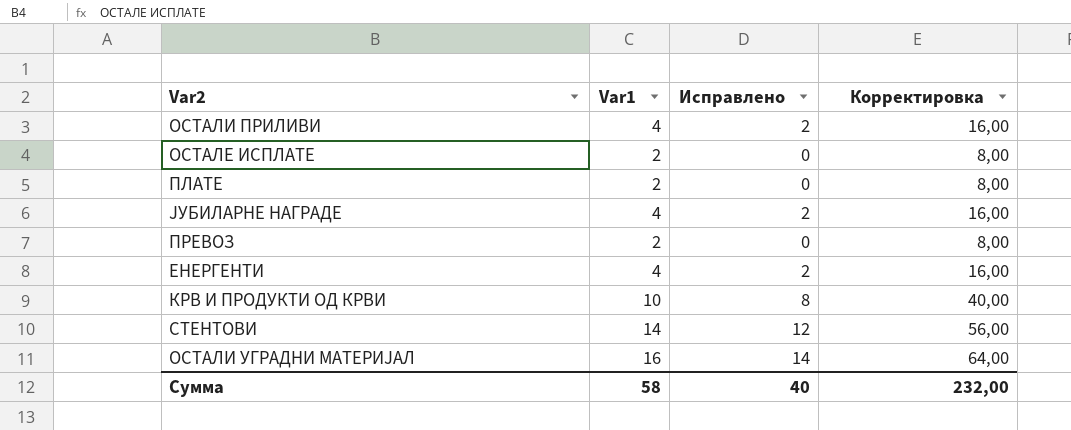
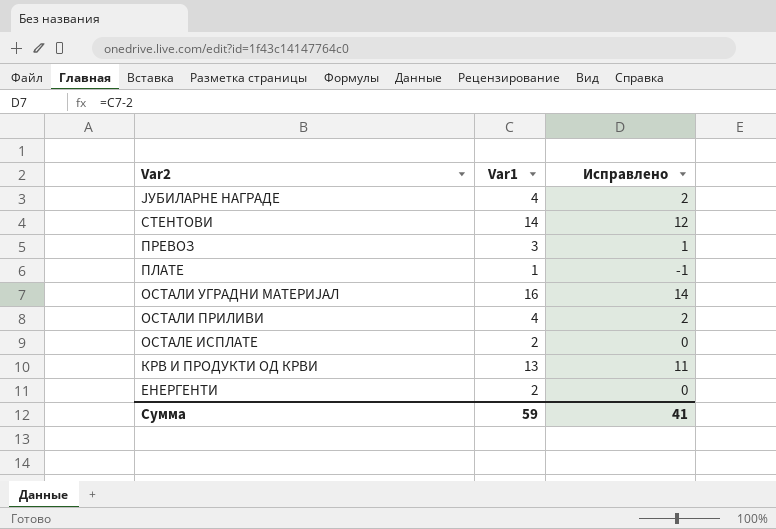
row order: none -> Var2 descending
column Корректировка | formula: [Var1] * 4 -> none
ПРЕВОЗ | Var1: 2 -> 3
ПРЕВОЗ | Исправлено: 0 -> 1
ПЛАТЕ | Var1: 2 -> 1
ПЛАТЕ | Исправлено: 0 -> -1
КРВ И ПРОДУКТИ ОД КРВИ | Var1: 10 -> 13
КРВ И ПРОДУКТИ ОД КРВИ | Исправлено: 8 -> 11
ЕНЕРГЕНТИ | Var1: 4 -> 2
ЕНЕРГЕНТИ | Исправлено: 2 -> 0
Сумма | Var1: 58 -> 59
Сумма | Исправлено: 40 -> 41

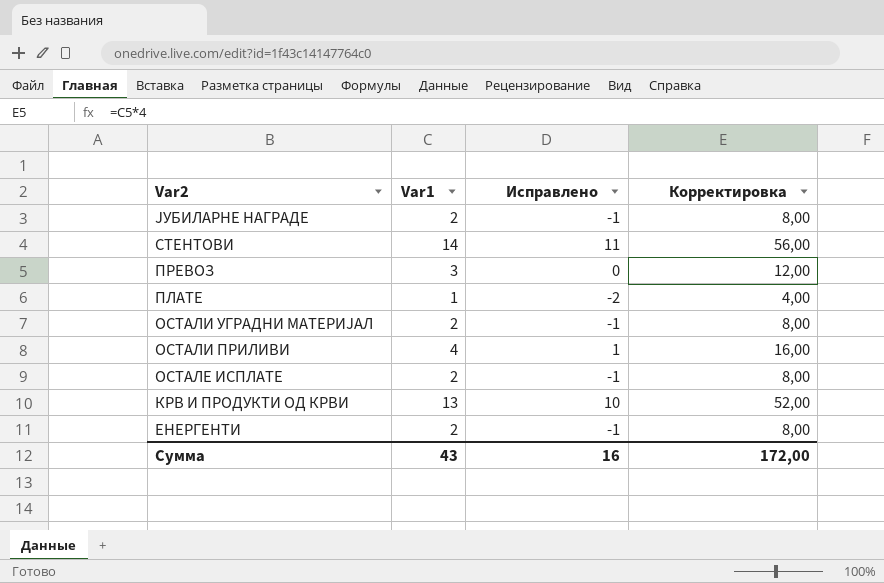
column Исправлено | formula: [Var1] - 2 -> [Var1] - 3
column Корректировка | formula: none -> [Var1] * 4
ЈУБИЛАРНЕ НАГРАДЕ | Var1: 4 -> 2
ОСТАЛИ УГРАДНИ МАТЕРИЈАЛ | Var1: 16 -> 2
Сумма | Var1: 59 -> 43
Сумма | Исправлено: 41 -> 16

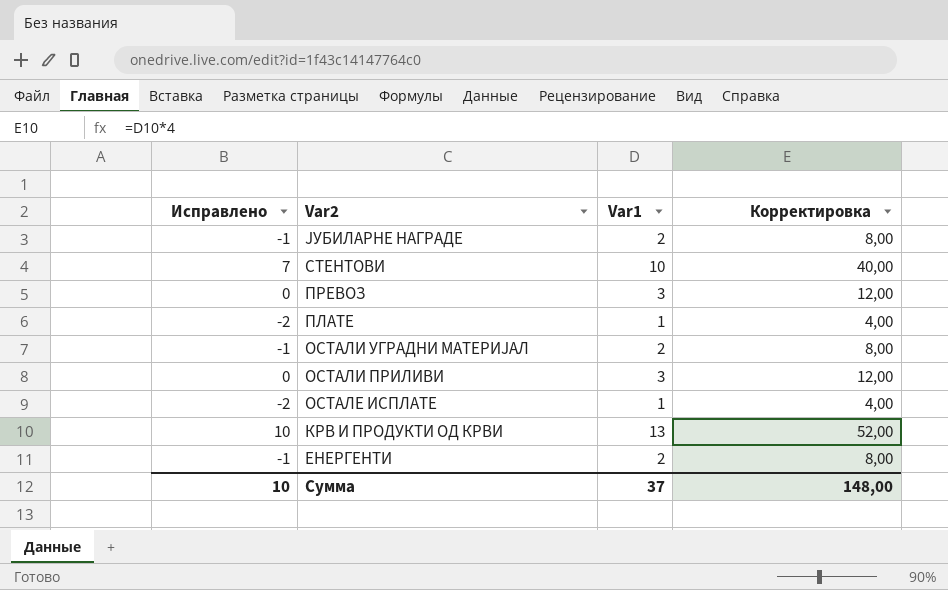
column Исправлено | position: 3 -> 1
СТЕНТОВИ | Исправлено: 11 -> 7
СТЕНТОВИ | Var1: 14 -> 10
СТЕНТОВИ | Корректировка: 56,00 -> 40,00
ОСТАЛИ ПРИЛИВИ | Исправлено: 1 -> 0
ОСТАЛИ ПРИЛИВИ | Var1: 4 -> 3
ОСТАЛИ ПРИЛИВИ | Корректировка: 16,00 -> 12,00
ОСТАЛЕ ИСПЛАТЕ | Исправлено: -1 -> -2
ОСТАЛЕ ИСПЛАТЕ | Var1: 2 -> 1
ОСТАЛЕ ИСПЛАТЕ | Корректировка: 8,00 -> 4,00
Сумма | Исправлено: 16 -> 10
Сумма | Var1: 43 -> 37
Сумма | Корректировка: 172,00 -> 148,00

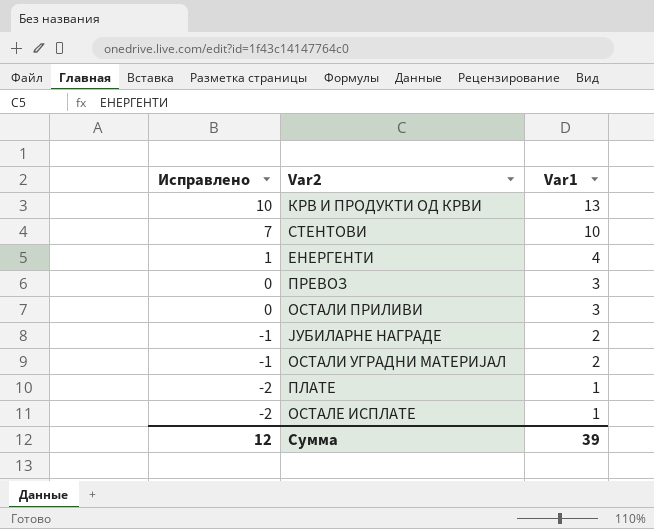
row order: Var2 descending -> Исправлено descending
column Корректировка | formula: [Var1] * 4 -> none
ЕНЕРГЕНТИ | Исправлено: -1 -> 1
ЕНЕРГЕНТИ | Var1: 2 -> 4
Сумма | Исправлено: 10 -> 12
Сумма | Var1: 37 -> 39

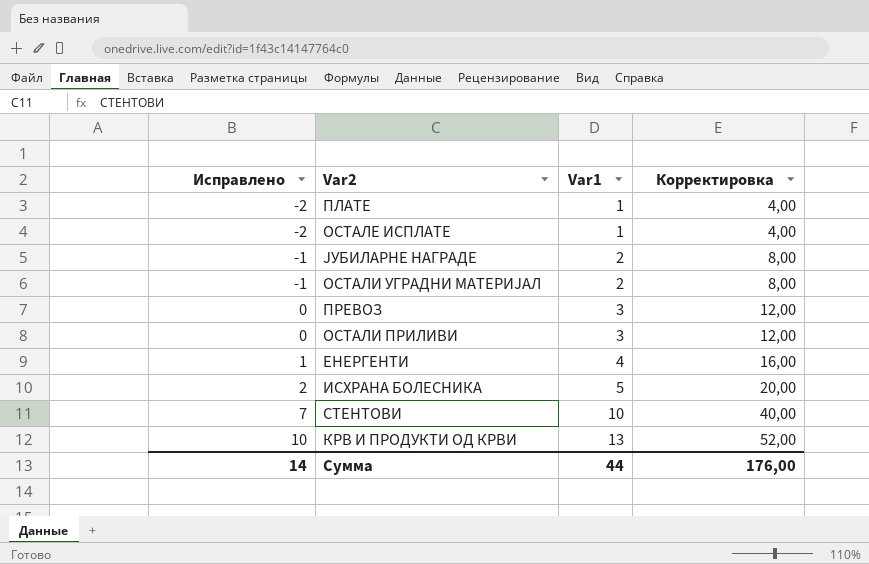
row order: Исправлено descending -> Исправлено ascending
column Корректировка | formula: none -> [Var1] * 4
row ИСХРАНА БОЛЕСНИКА: none -> 2 | 5 | 20,00
Сумма | Исправлено: 12 -> 14
Сумма | Var1: 39 -> 44

